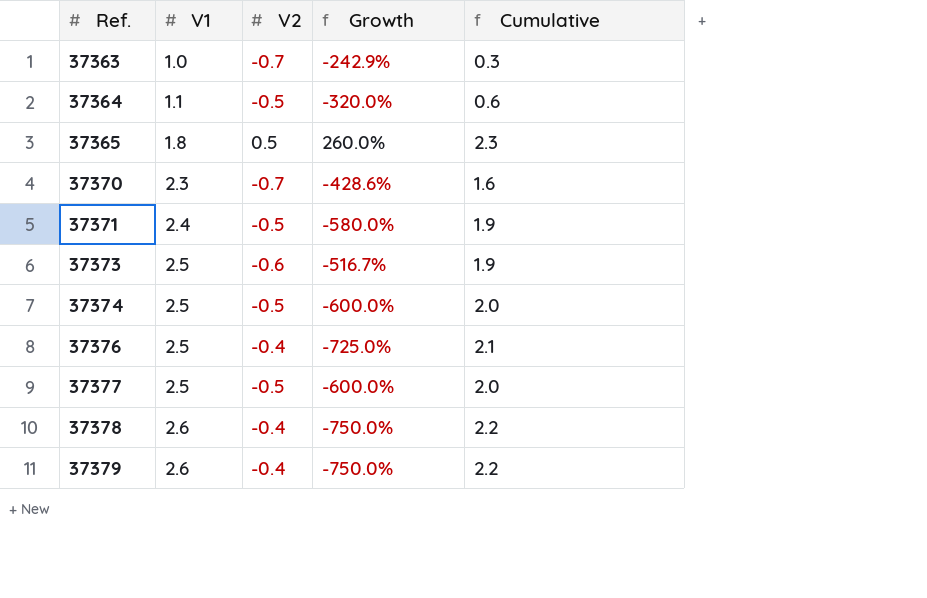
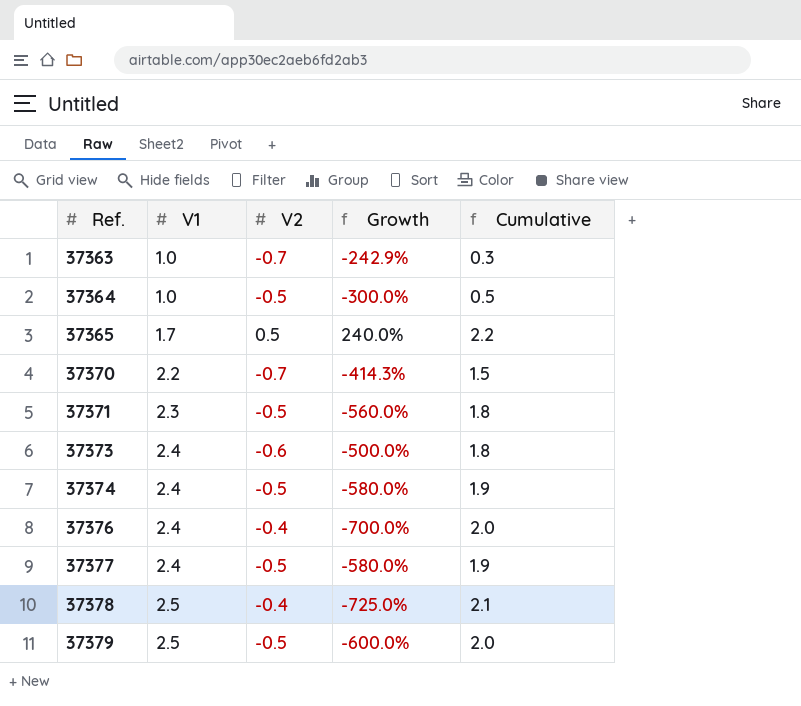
37364 | V1: 1.1 -> 1.0
37364 | Growth: -320.0% -> -300.0%
37364 | Cumulative: 0.6 -> 0.5
37365 | V1: 1.8 -> 1.7
37365 | Growth: 260.0% -> 240.0%
37365 | Cumulative: 2.3 -> 2.2
37370 | V1: 2.3 -> 2.2
37370 | Growth: -428.6% -> -414.3%
37370 | Cumulative: 1.6 -> 1.5
37371 | V1: 2.4 -> 2.3
37371 | Growth: -580.0% -> -560.0%
37371 | Cumulative: 1.9 -> 1.8
37373 | V1: 2.5 -> 2.4
37373 | Growth: -516.7% -> -500.0%
37373 | Cumulative: 1.9 -> 1.8
37374 | V1: 2.5 -> 2.4
37374 | Growth: -600.0% -> -580.0%
37374 | Cumulative: 2.0 -> 1.9
37376 | V1: 2.5 -> 2.4
37376 | Growth: -725.0% -> -700.0%
37376 | Cumulative: 2.1 -> 2.0
37377 | V1: 2.5 -> 2.4
37377 | Growth: -600.0% -> -580.0%
37377 | Cumulative: 2.0 -> 1.9
37378 | V1: 2.6 -> 2.5
37378 | Growth: -750.0% -> -725.0%
37378 | Cumulative: 2.2 -> 2.1
37379 | V1: 2.6 -> 2.5
37379 | V2: -0.4 -> -0.5
37379 | Growth: -750.0% -> -600.0%
37379 | Cumulative: 2.2 -> 2.0

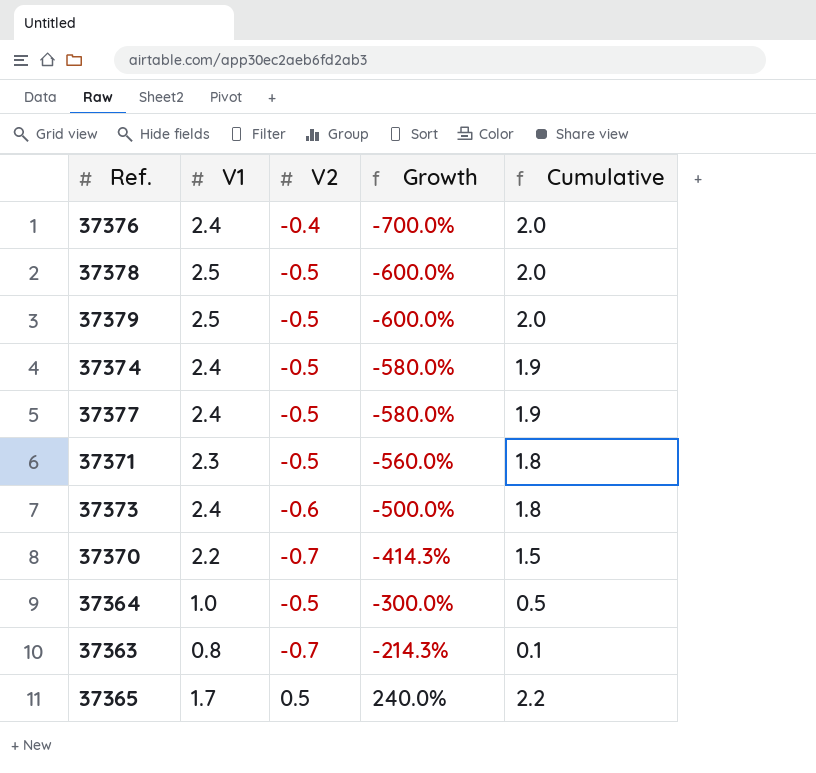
row order: Ref. ascending -> Growth ascending
37378 | V2: -0.4 -> -0.5
37378 | Growth: -725.0% -> -600.0%
37378 | Cumulative: 2.1 -> 2.0
37363 | V1: 1.0 -> 0.8
37363 | Growth: -242.9% -> -214.3%
37363 | Cumulative: 0.3 -> 0.1

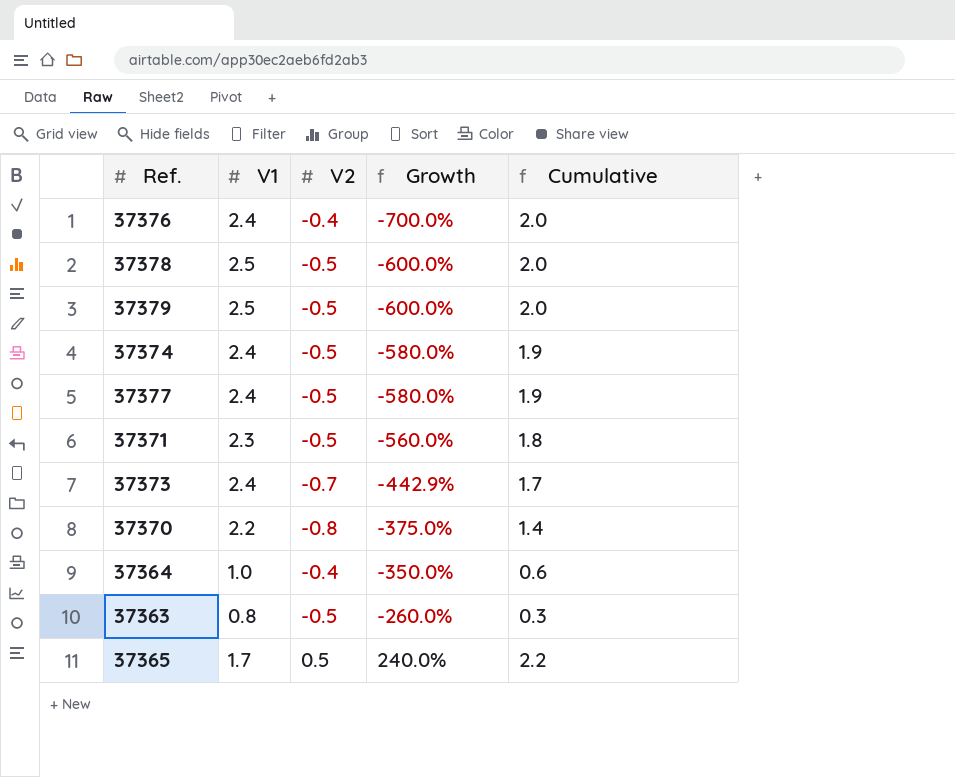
37373 | V2: -0.6 -> -0.7
37373 | Growth: -500.0% -> -442.9%
37373 | Cumulative: 1.8 -> 1.7
37370 | V2: -0.7 -> -0.8
37370 | Growth: -414.3% -> -375.0%
37370 | Cumulative: 1.5 -> 1.4
37364 | V2: -0.5 -> -0.4
37364 | Growth: -300.0% -> -350.0%
37364 | Cumulative: 0.5 -> 0.6
37363 | V2: -0.7 -> -0.5
37363 | Growth: -214.3% -> -260.0%
37363 | Cumulative: 0.1 -> 0.3

